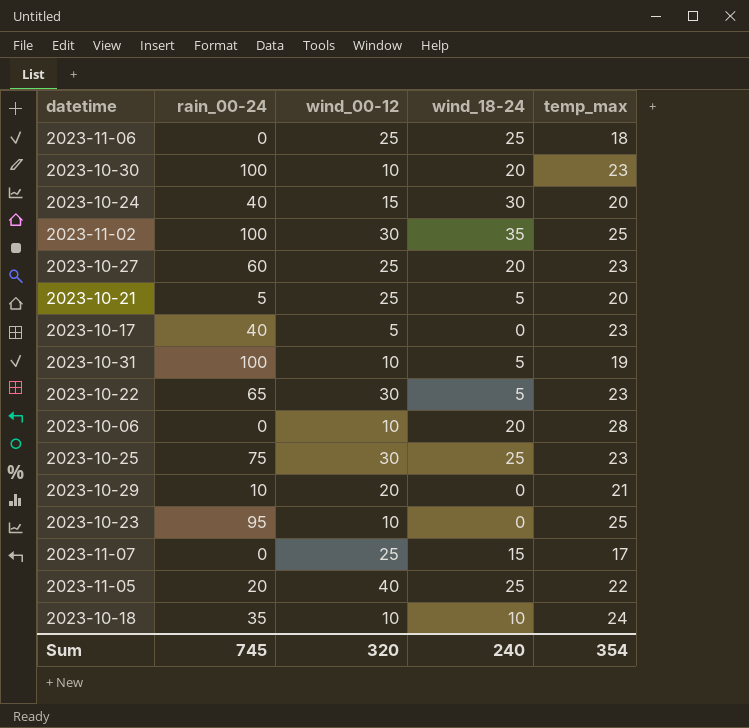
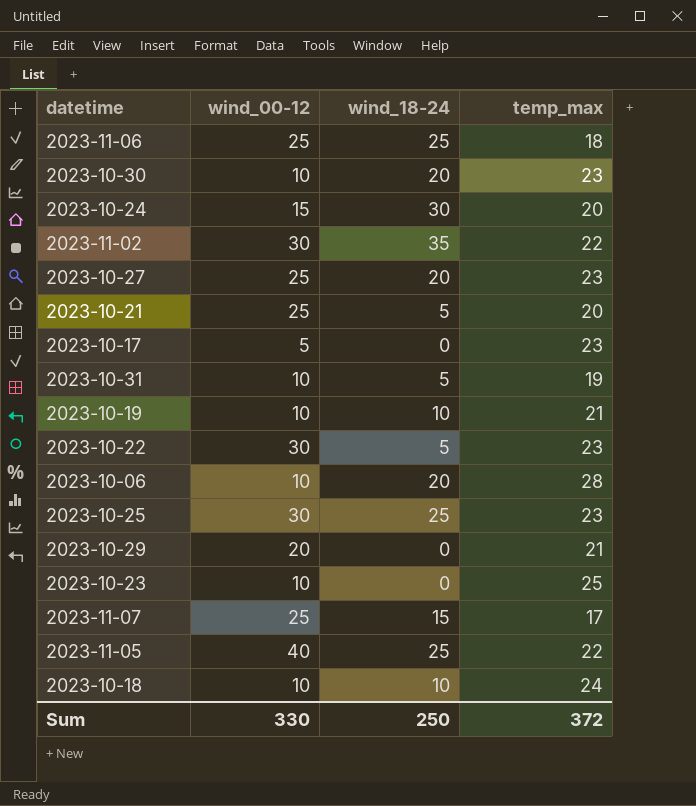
column rain_00-24 | position: 2 -> none
2023-11-02 | temp_max: 25 -> 22
row 2023-10-19: none -> 10 | 10 | 21
Sum | wind_00-12: 320 -> 330
Sum | wind_18-24: 240 -> 250
Sum | temp_max: 354 -> 372

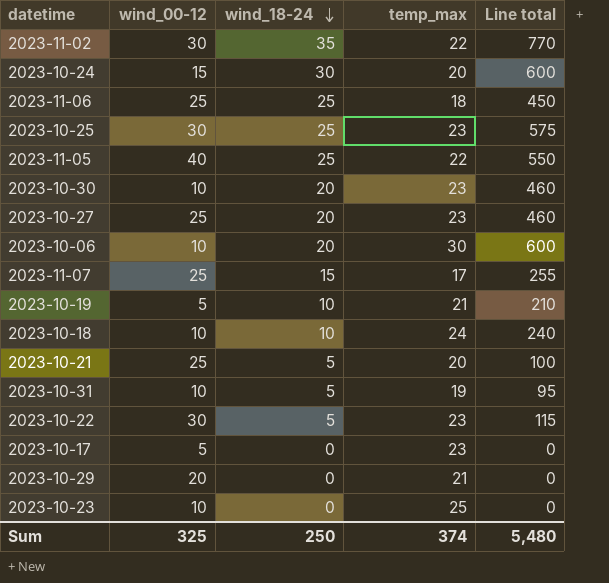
row order: none -> wind_18-24 descending
column Line total | formula: none -> [wind_18-24] * [temp_max]
2023-10-06 | temp_max: 28 -> 30
2023-10-19 | wind_00-12: 10 -> 5
Sum | wind_00-12: 330 -> 325
Sum | temp_max: 372 -> 374

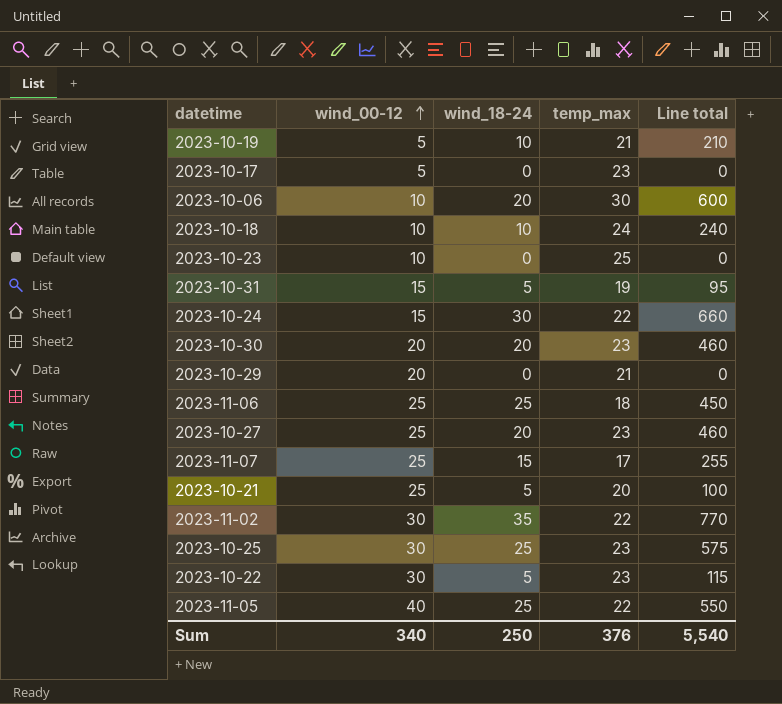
row order: wind_18-24 descending -> wind_00-12 ascending
2023-10-31 | wind_00-12: 10 -> 15
2023-10-24 | temp_max: 20 -> 22
2023-10-24 | Line total: 600 -> 660
2023-10-30 | wind_00-12: 10 -> 20
Sum | wind_00-12: 325 -> 340
Sum | temp_max: 374 -> 376
Sum | Line total: 5,480 -> 5,540

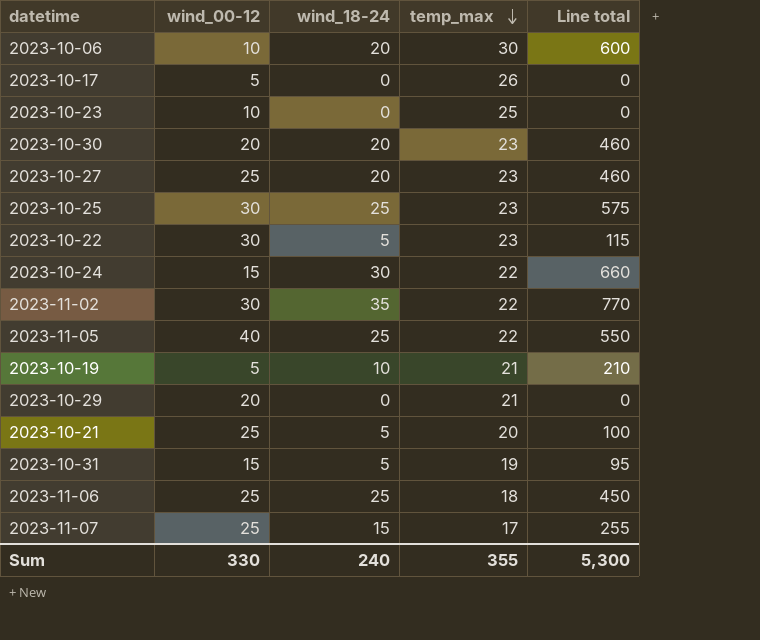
row order: wind_00-12 ascending -> temp_max descending
row 2023-10-18: 10 | 10 | 24 | 240 -> none
2023-10-17 | temp_max: 23 -> 26
Sum | wind_00-12: 340 -> 330
Sum | wind_18-24: 250 -> 240
Sum | temp_max: 376 -> 355
Sum | Line total: 5,540 -> 5,300

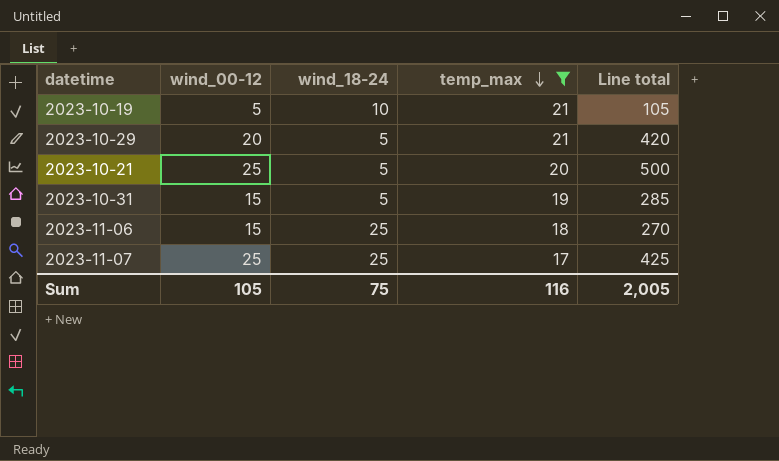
filter: none -> temp_max <= 21
column Line total | formula: [wind_18-24] * [temp_max] -> [wind_00-12] * [temp_max]
2023-10-29 | wind_18-24: 0 -> 5
2023-11-06 | wind_00-12: 25 -> 15
2023-11-07 | wind_18-24: 15 -> 25
Sum | wind_00-12: 330 -> 105
Sum | wind_18-24: 240 -> 75
Sum | temp_max: 355 -> 116
Sum | Line total: 5,300 -> 2,005

